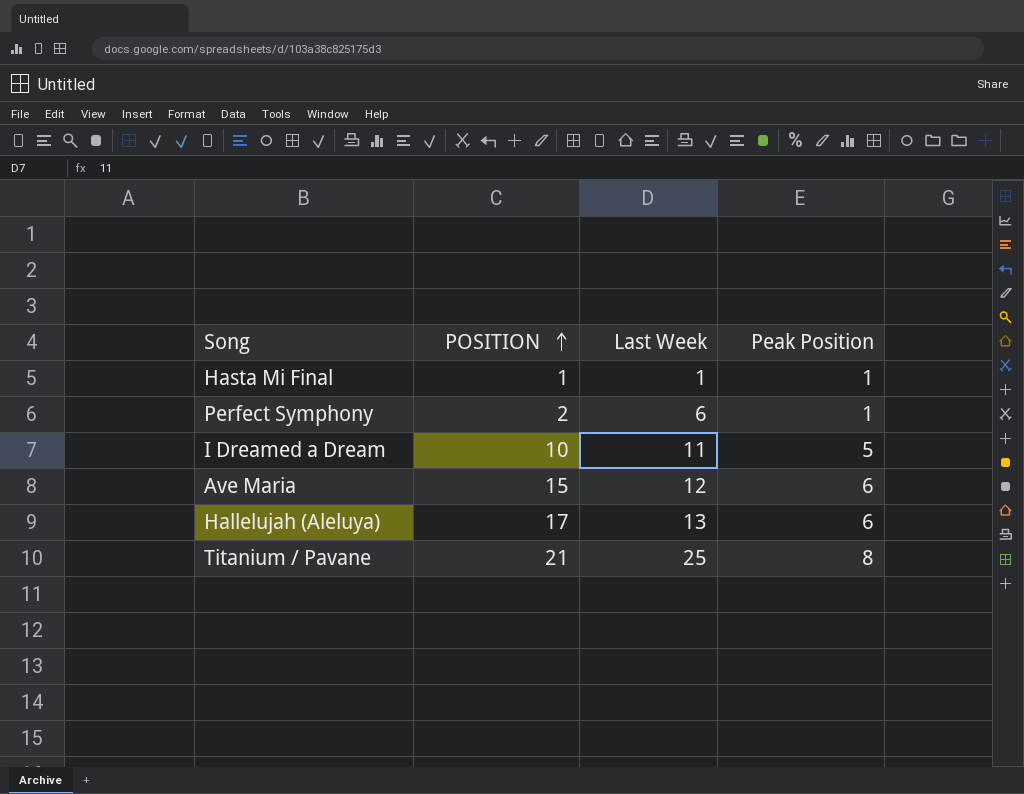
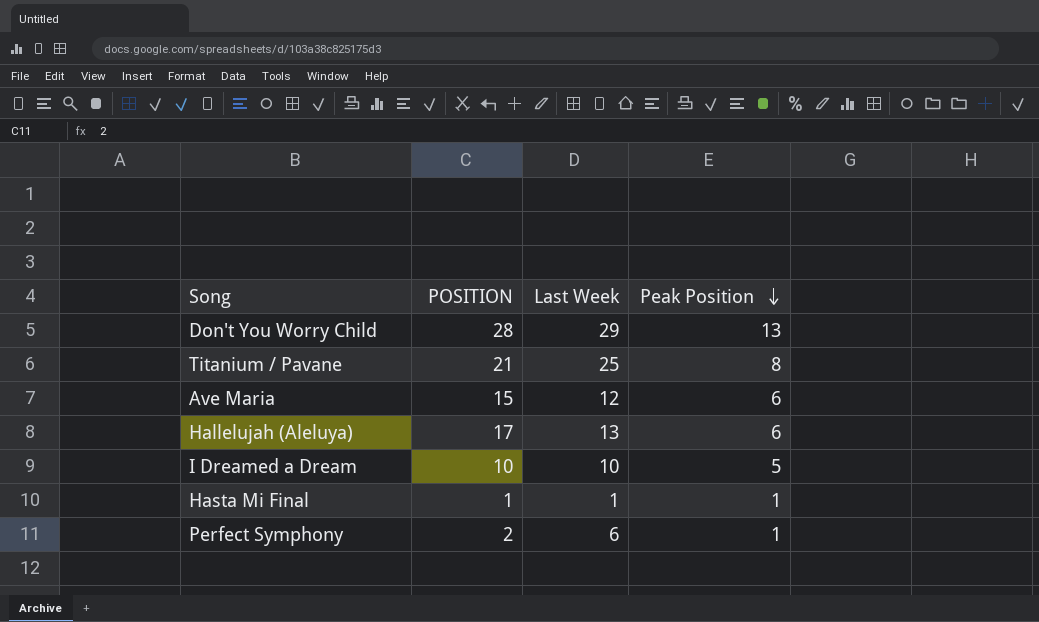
row order: POSITION ascending -> Peak Position descending
row Don't You Worry Child: none -> 28 | 29 | 13
I Dreamed a Dream | Last Week: 11 -> 10

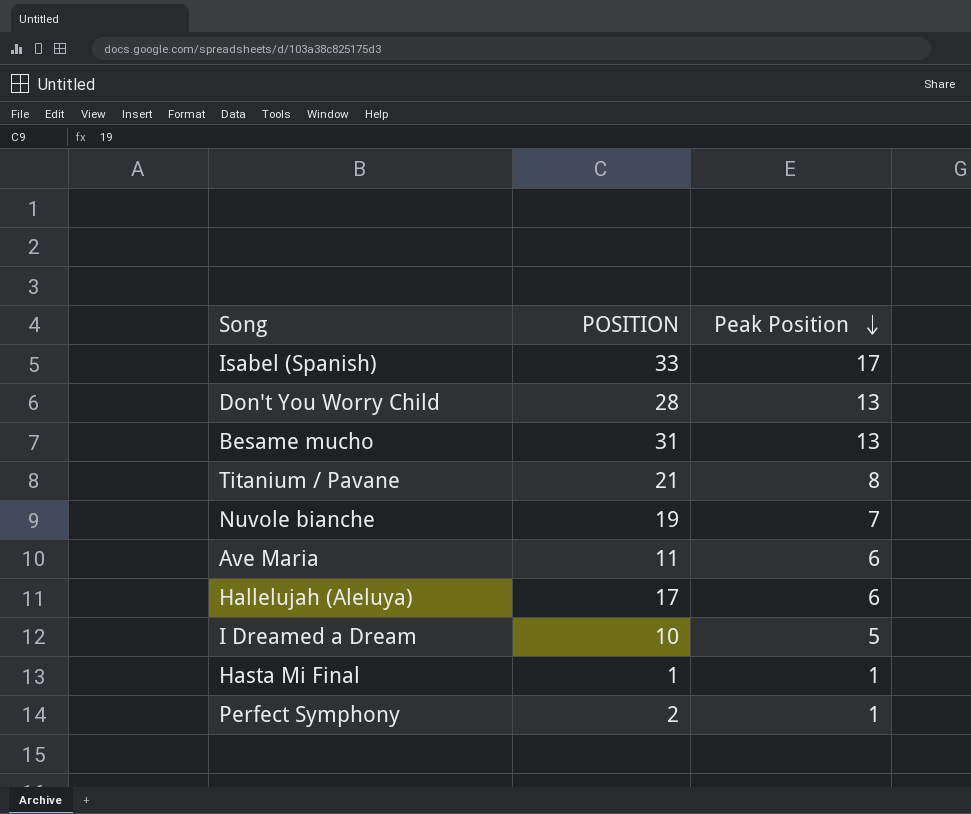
column Last Week | position: 3 -> none
row Isabel (Spanish): none -> 33 | 17
row Besame mucho: none -> 31 | 13
row Nuvole bianche: none -> 19 | 7
Ave Maria | POSITION: 15 -> 11

